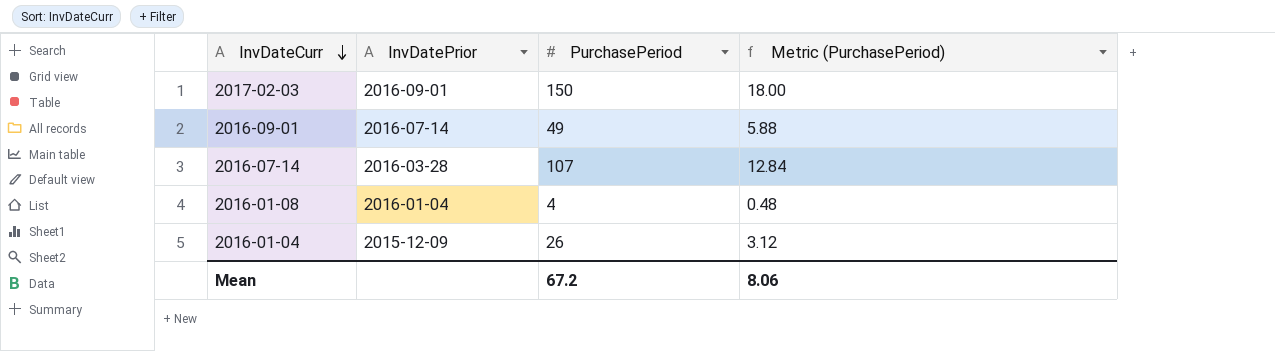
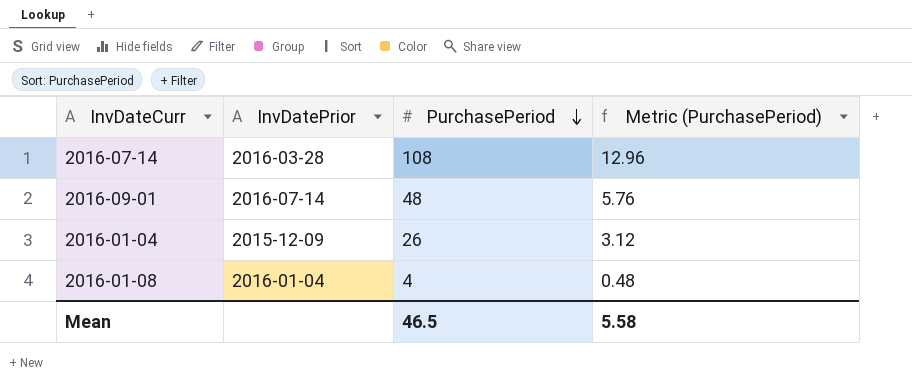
row order: InvDateCurr descending -> PurchasePeriod descending
row 2017-02-03: 2016-09-01 | 150 | 18.00 -> none
2016-07-14 | PurchasePeriod: 107 -> 108
2016-07-14 | Metric (PurchasePeriod): 12.84 -> 12.96
2016-09-01 | PurchasePeriod: 49 -> 48
2016-09-01 | Metric (PurchasePeriod): 5.88 -> 5.76
Mean | PurchasePeriod: 67.2 -> 46.5
Mean | Metric (PurchasePeriod): 8.06 -> 5.58

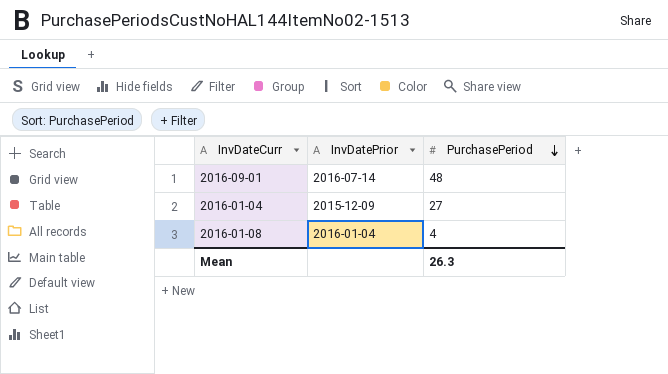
column Metric (PurchasePeriod) | formula: [PurchasePeriod] * 0.12 -> none
row 2016-07-14: 2016-03-28 | 108 | 12.96 -> none
2016-01-04 | PurchasePeriod: 26 -> 27
Mean | PurchasePeriod: 46.5 -> 26.3

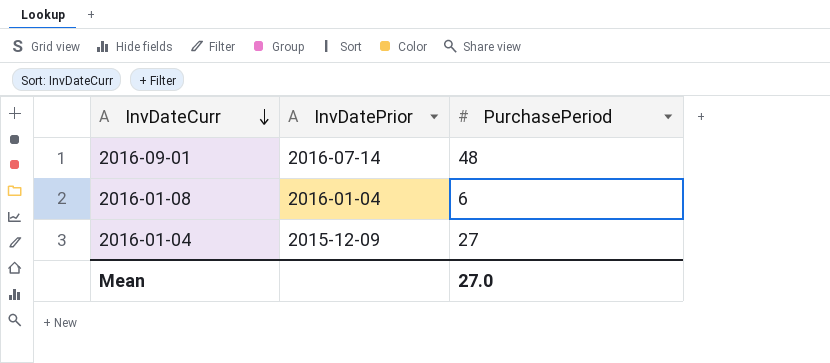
row order: PurchasePeriod descending -> InvDateCurr descending
2016-01-08 | PurchasePeriod: 4 -> 6
Mean | PurchasePeriod: 26.3 -> 27.0

